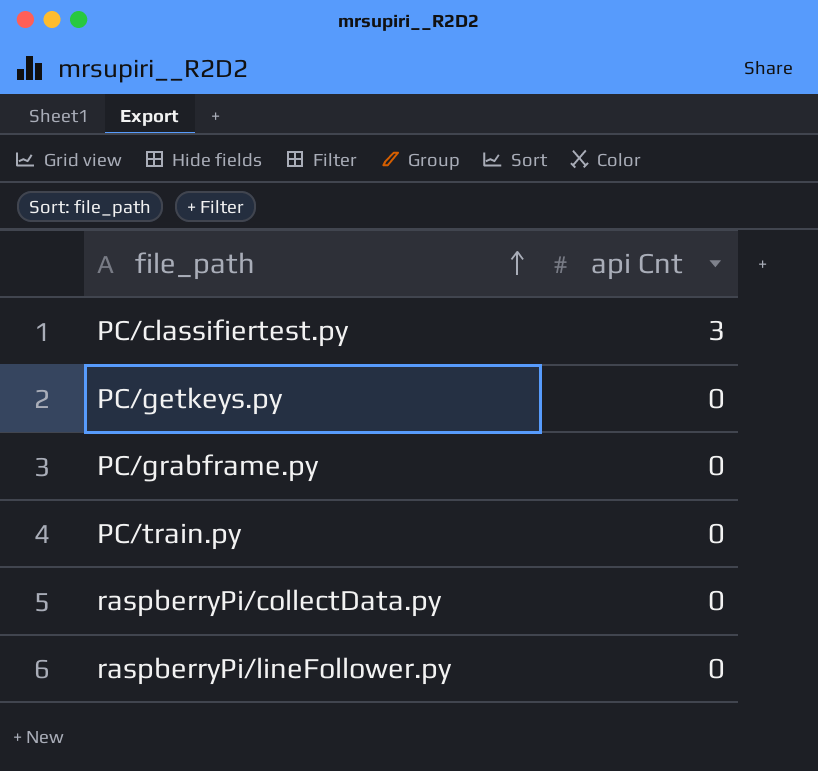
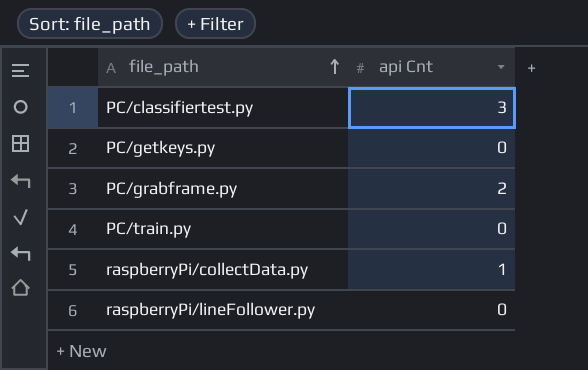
PC/grabframe.py | api Cnt: 0 -> 2
raspberryPi/collectData.py | api Cnt: 0 -> 1

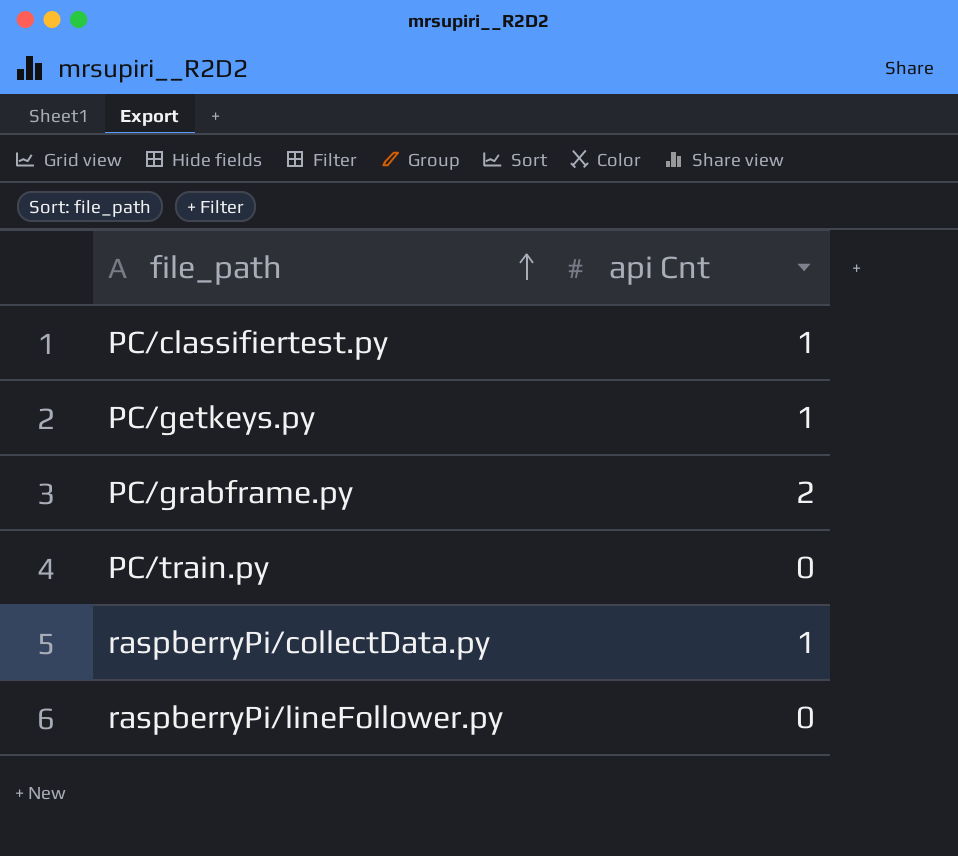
PC/classifiertest.py | api Cnt: 3 -> 1
PC/getkeys.py | api Cnt: 0 -> 1

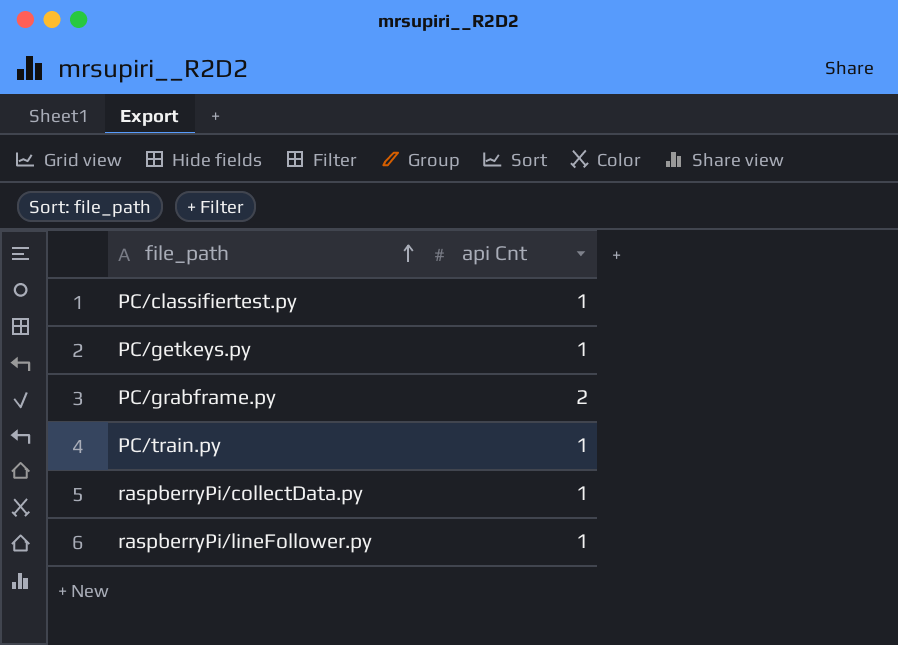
PC/train.py | api Cnt: 0 -> 1
raspberryPi/lineFollower.py | api Cnt: 0 -> 1

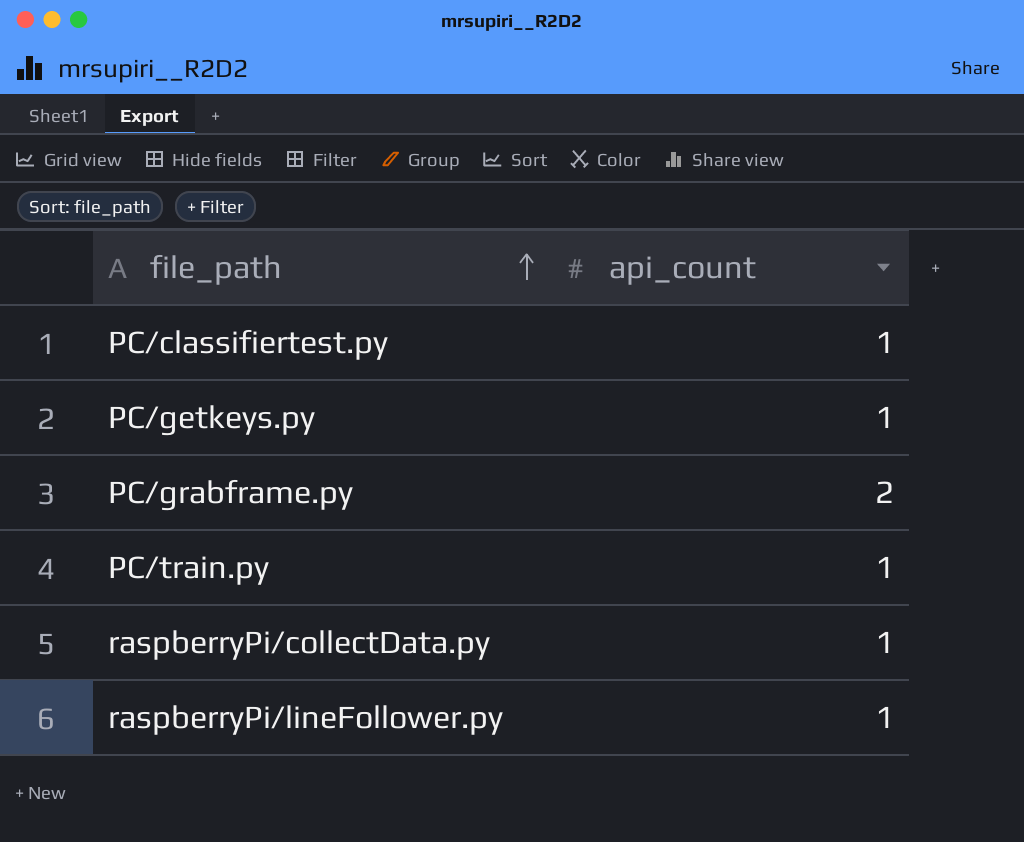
column name: api Cnt -> api_count

